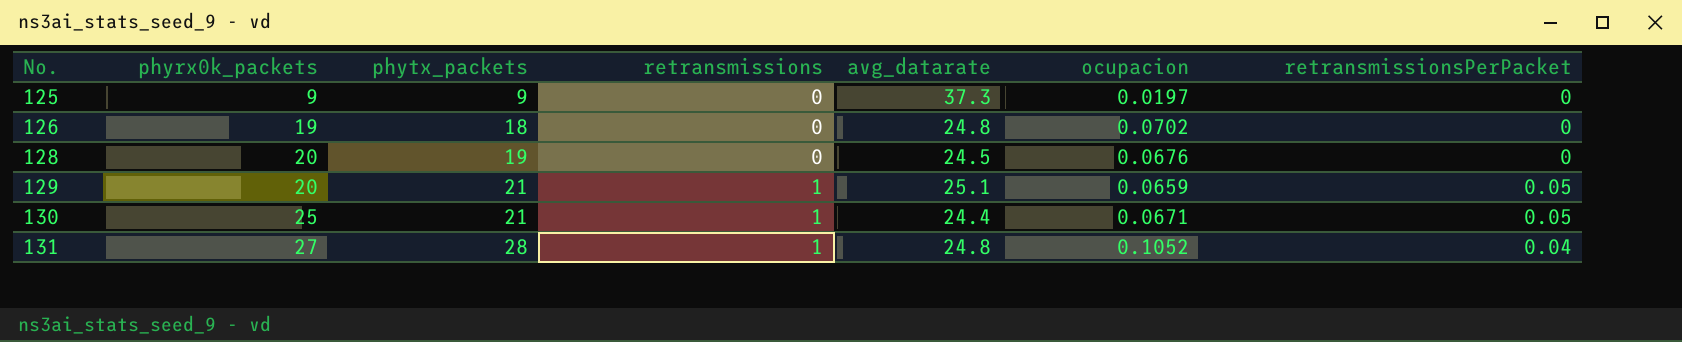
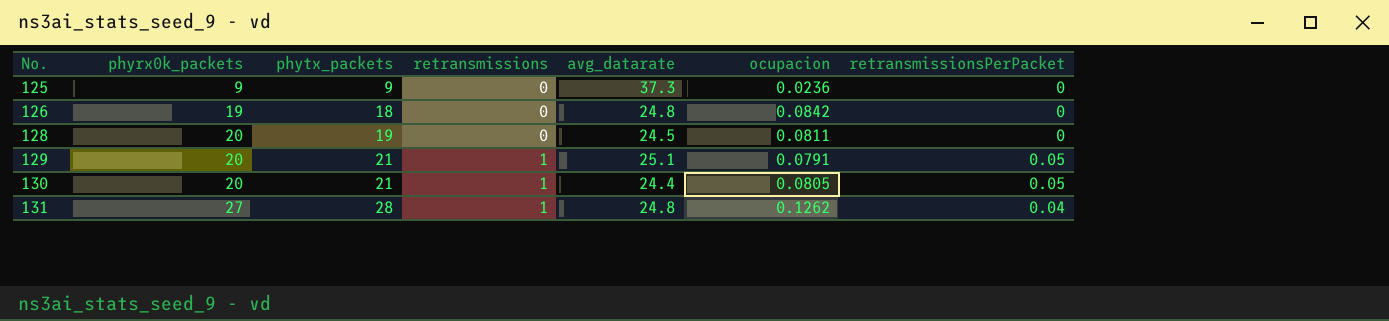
125 | ocupacion: 0.0197 -> 0.0236
126 | ocupacion: 0.0702 -> 0.0842
128 | ocupacion: 0.0676 -> 0.0811
129 | ocupacion: 0.0659 -> 0.0791
130 | phyrx0k_packets: 25 -> 20
130 | ocupacion: 0.0671 -> 0.0805
131 | ocupacion: 0.1052 -> 0.1262

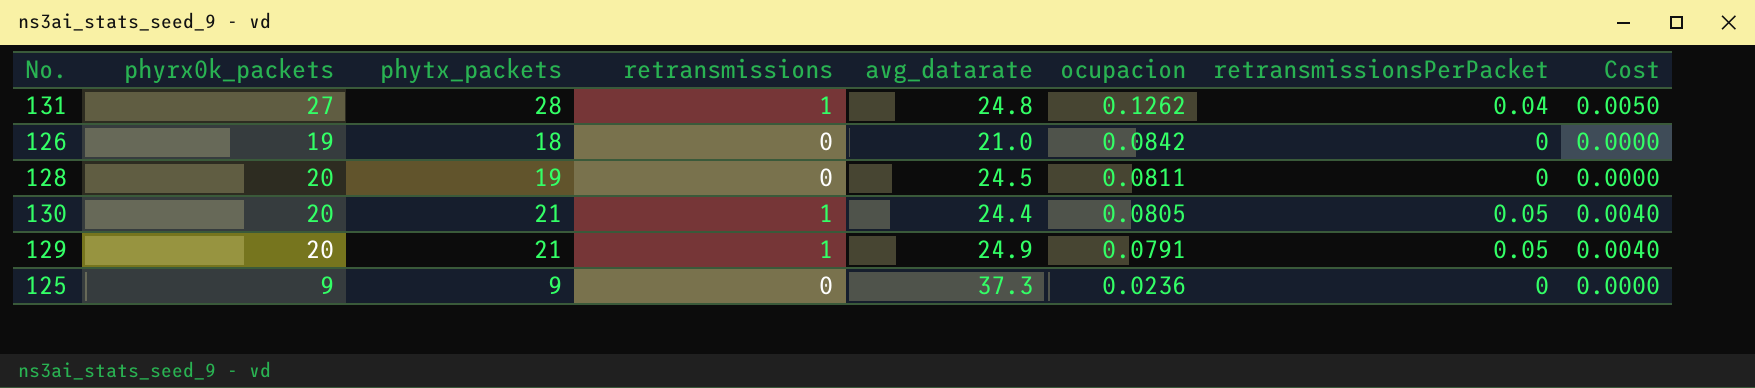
row order: No. ascending -> ocupacion descending
column Cost | formula: none -> [ocupacion] * [retransmissionsPerPacket]
126 | avg_datarate: 24.8 -> 21.0
129 | avg_datarate: 25.1 -> 24.9

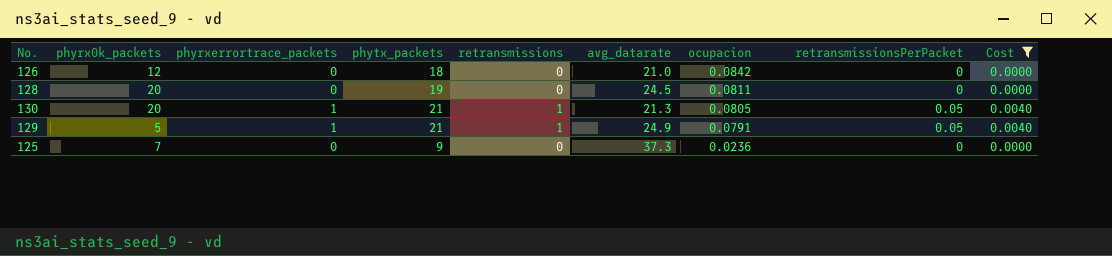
filter: none -> Cost != 0.0050
column phyrxerrortrace_packets | position: none -> 3
126 | phyrx0k_packets: 19 -> 12
130 | avg_datarate: 24.4 -> 21.3
129 | phyrx0k_packets: 20 -> 5
125 | phyrx0k_packets: 9 -> 7

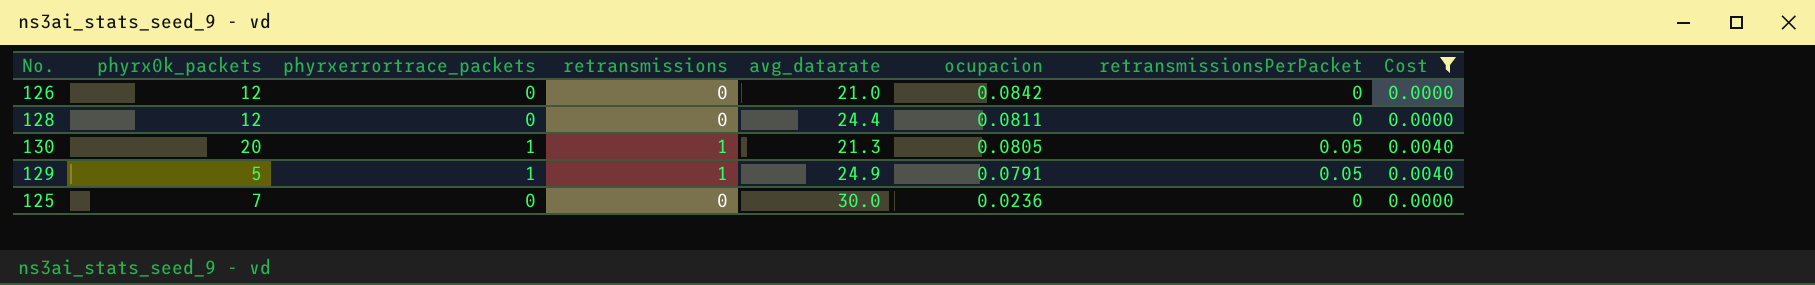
column phytx_packets | position: 4 -> none
128 | phyrx0k_packets: 20 -> 12
128 | avg_datarate: 24.5 -> 24.4
125 | avg_datarate: 37.3 -> 30.0

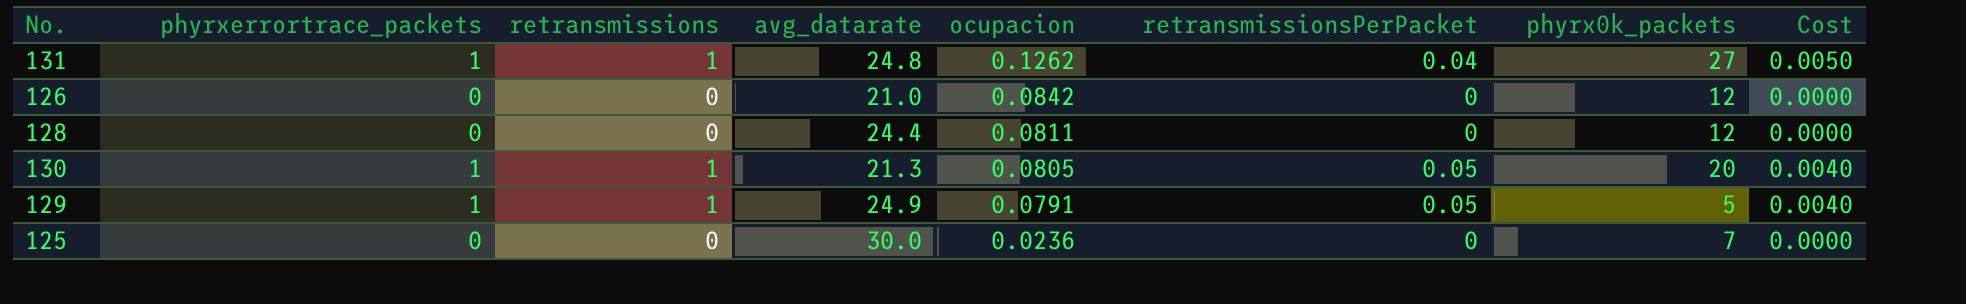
filter: Cost != 0.0050 -> none
column phyrx0k_packets | position: 2 -> 7

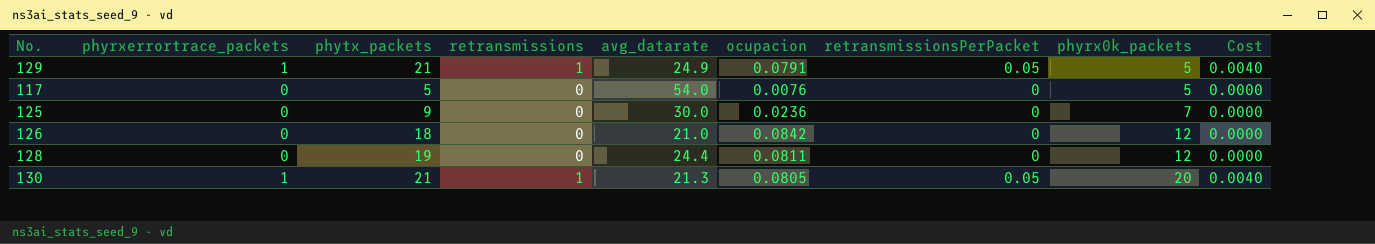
row order: ocupacion descending -> phyrx0k_packets ascending
column phytx_packets | position: none -> 3
row 131: 1 | 1 | 24.8 | 0.1262 | 0.04 | 27 | 0.0050 -> none
row 117: none -> 0 | 5 | 0 | 54.0 | 0.0076 | 0 | 5 | 0.0000

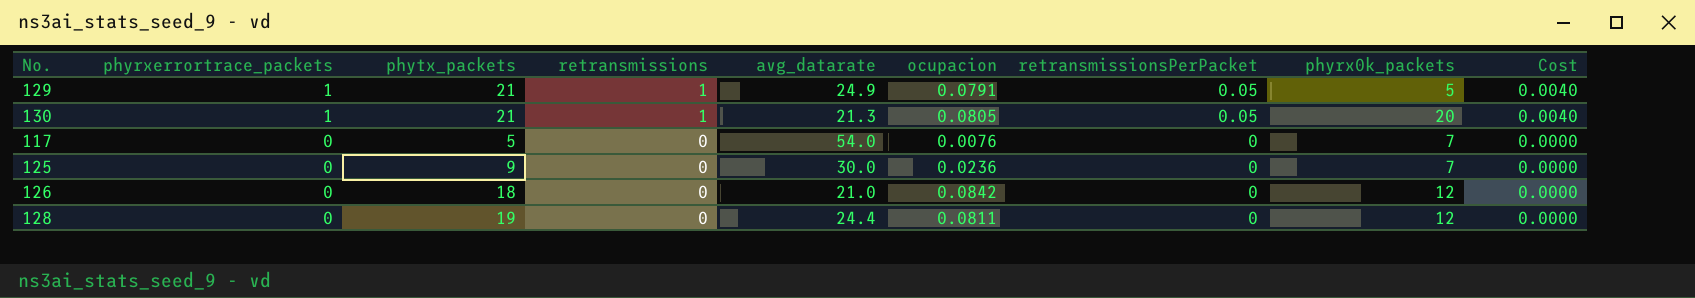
row order: phyrx0k_packets ascending -> phyrxerrortrace_packets descending
117 | phyrx0k_packets: 5 -> 7

